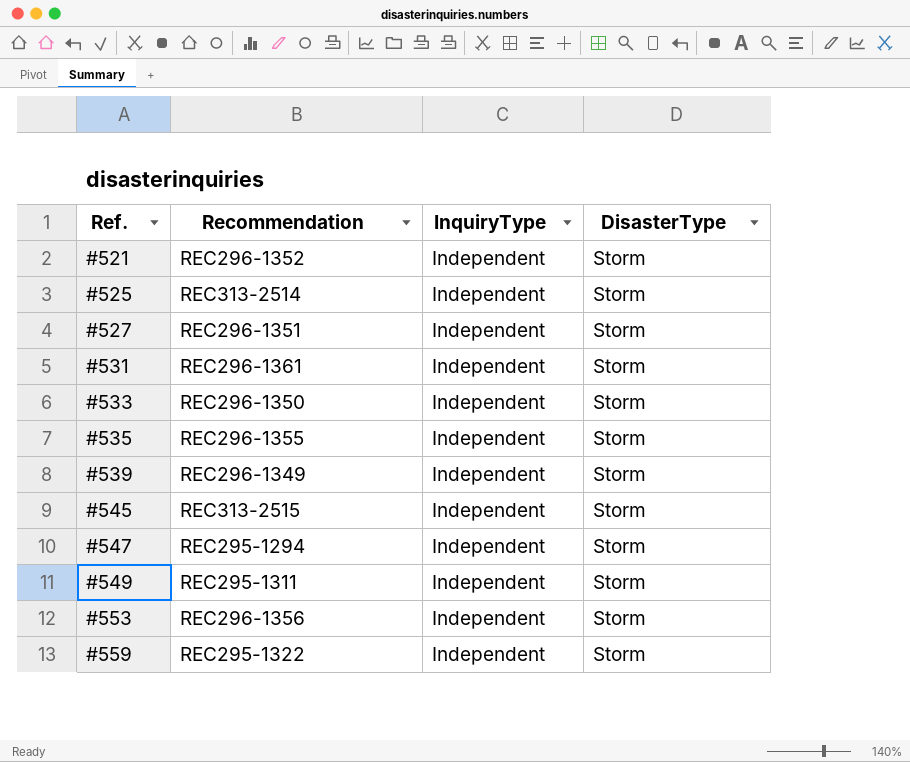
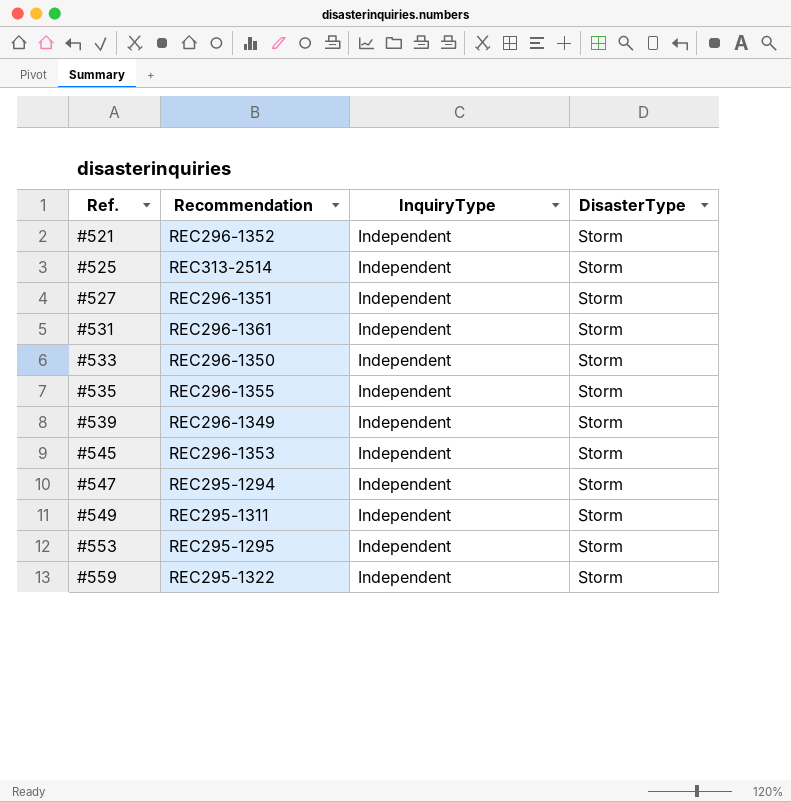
#545 | Recommendation: REC313-2515 -> REC296-1353
#553 | Recommendation: REC296-1356 -> REC295-1295

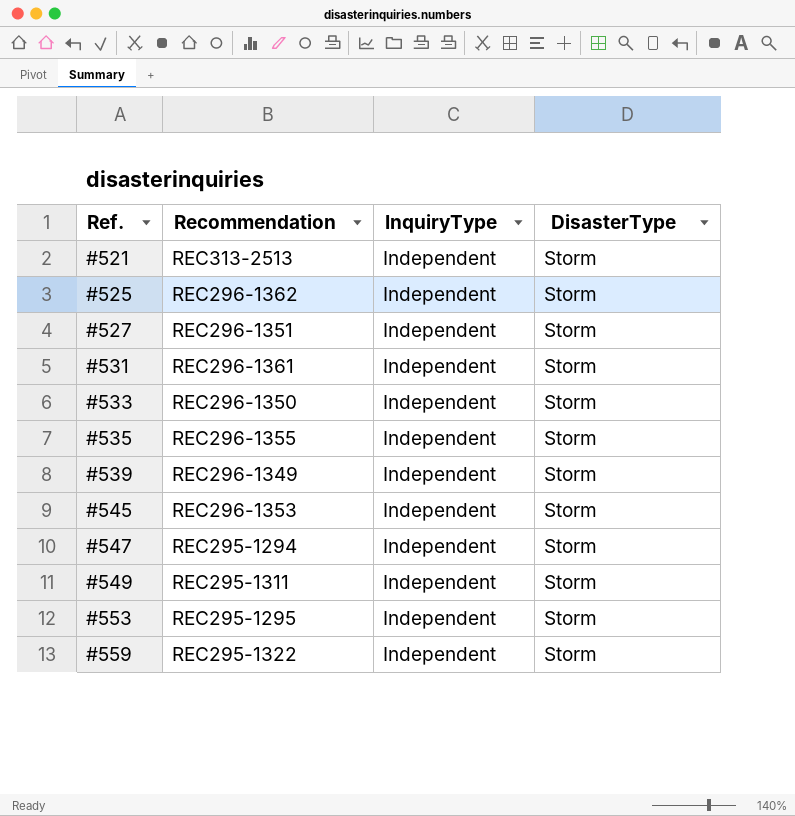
#521 | Recommendation: REC296-1352 -> REC313-2513
#525 | Recommendation: REC313-2514 -> REC296-1362

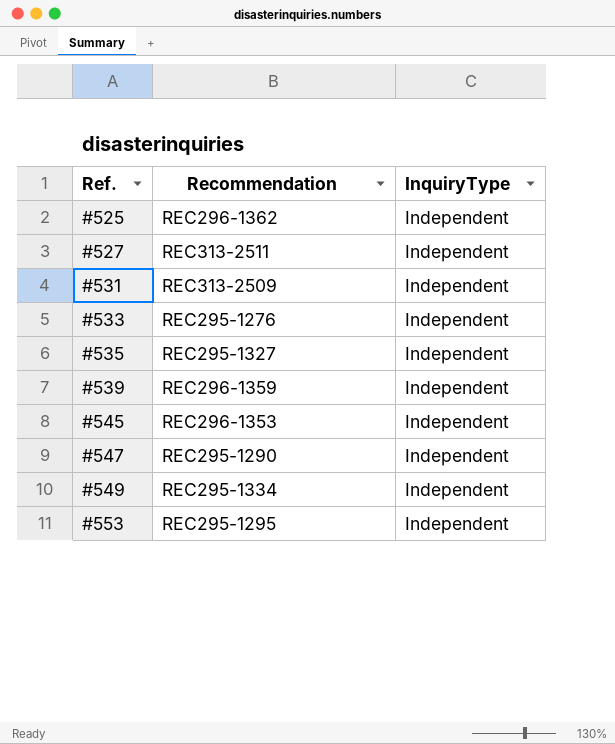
column DisasterType | position: 4 -> none
row #521: REC313-2513 | Independent | Storm -> none
row #559: REC295-1322 | Independent | Storm -> none
#527 | Recommendation: REC296-1351 -> REC313-2511
#531 | Recommendation: REC296-1361 -> REC313-2509
#533 | Recommendation: REC296-1350 -> REC295-1276
#535 | Recommendation: REC296-1355 -> REC295-1327
#539 | Recommendation: REC296-1349 -> REC296-1359
#547 | Recommendation: REC295-1294 -> REC295-1290
#549 | Recommendation: REC295-1311 -> REC295-1334

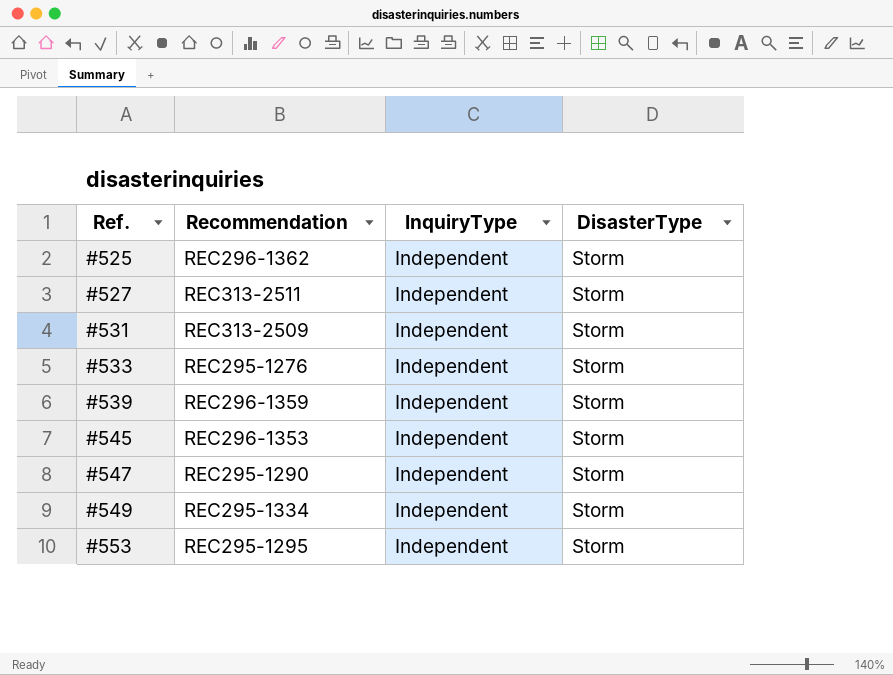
column DisasterType | position: none -> 4
row #535: REC295-1327 | Independent -> none

